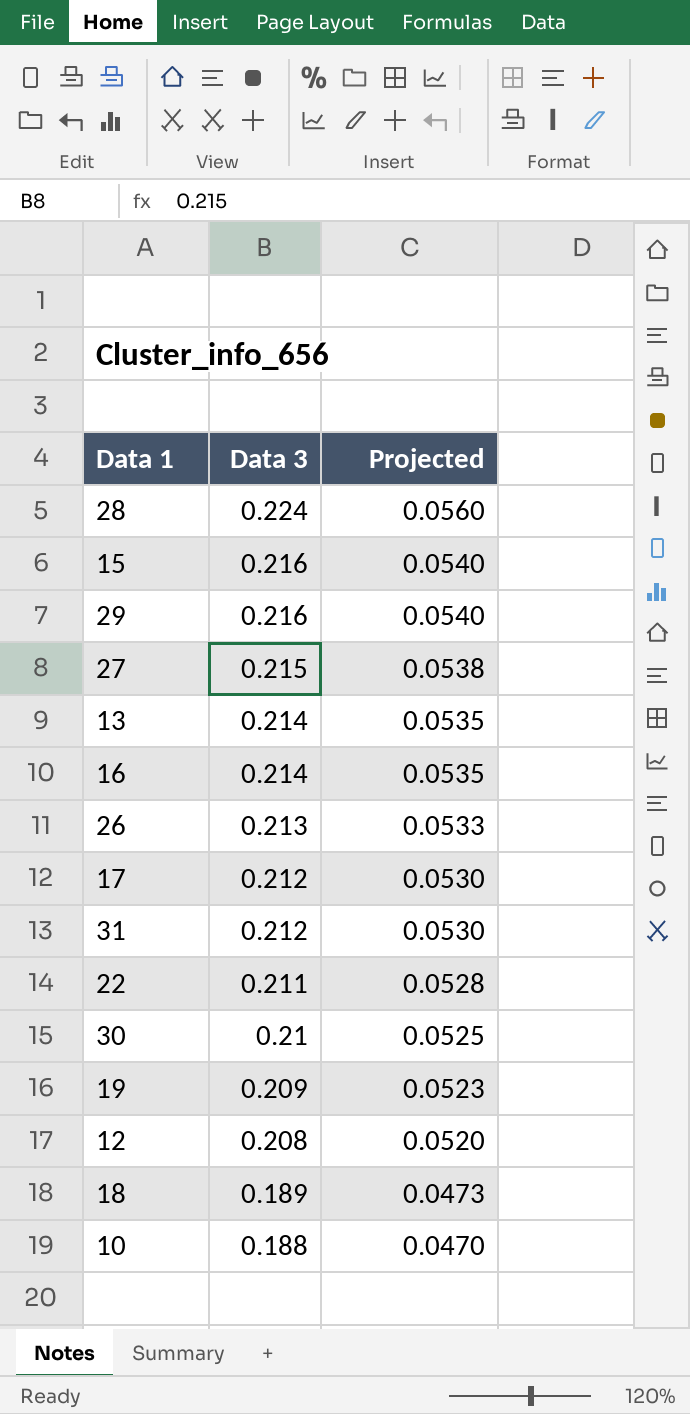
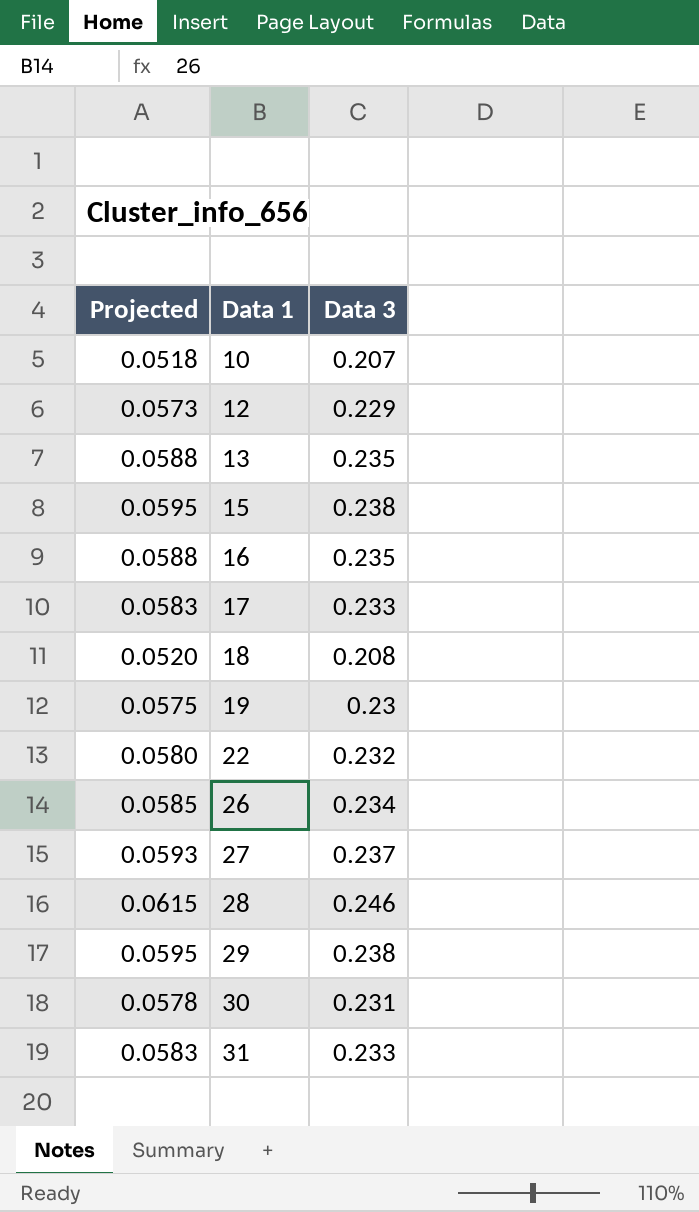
row order: Data 3 descending -> Data 1 ascending
column Projected | position: 3 -> 1
10 | Projected: 0.0470 -> 0.0518
10 | Data 3: 0.188 -> 0.207
12 | Projected: 0.0520 -> 0.0573
12 | Data 3: 0.208 -> 0.229
13 | Projected: 0.0535 -> 0.0588
13 | Data 3: 0.214 -> 0.235
15 | Projected: 0.0540 -> 0.0595
15 | Data 3: 0.216 -> 0.238
16 | Projected: 0.0535 -> 0.0588
16 | Data 3: 0.214 -> 0.235
17 | Projected: 0.0530 -> 0.0583
17 | Data 3: 0.212 -> 0.233
18 | Projected: 0.0473 -> 0.0520
18 | Data 3: 0.189 -> 0.208
19 | Projected: 0.0523 -> 0.0575
19 | Data 3: 0.209 -> 0.23
22 | Projected: 0.0528 -> 0.0580
22 | Data 3: 0.211 -> 0.232
26 | Projected: 0.0533 -> 0.0585
26 | Data 3: 0.213 -> 0.234
27 | Projected: 0.0538 -> 0.0593
27 | Data 3: 0.215 -> 0.237
28 | Projected: 0.0560 -> 0.0615
28 | Data 3: 0.224 -> 0.246
29 | Projected: 0.0540 -> 0.0595
29 | Data 3: 0.216 -> 0.238
30 | Projected: 0.0525 -> 0.0578
30 | Data 3: 0.21 -> 0.231
31 | Projected: 0.0530 -> 0.0583
31 | Data 3: 0.212 -> 0.233

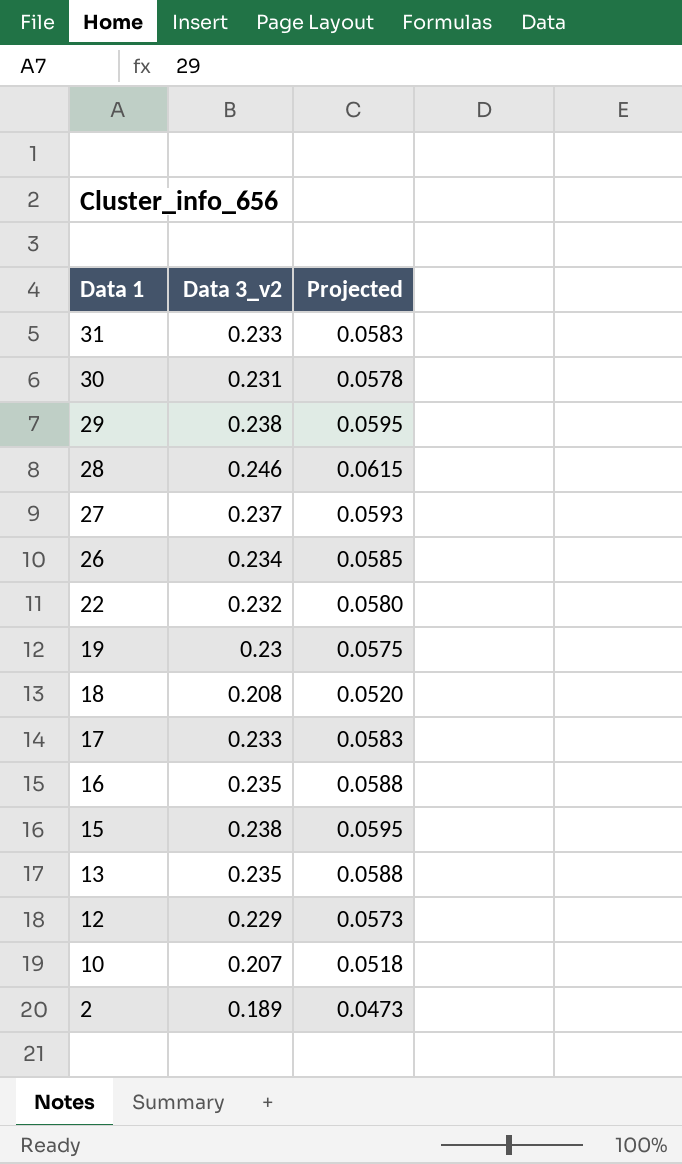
row order: Data 1 ascending -> Data 1 descending
column name: Data 3 -> Data 3_v2
column Projected | position: 1 -> 3
row 2: none -> 0.189 | 0.0473

